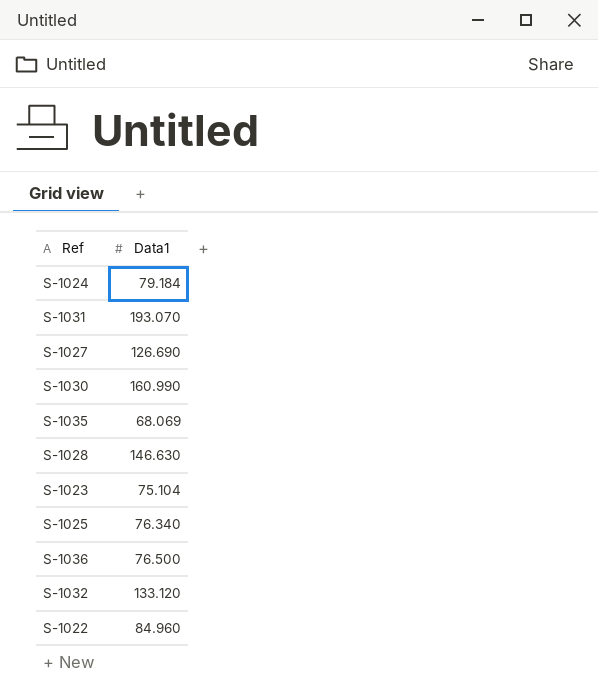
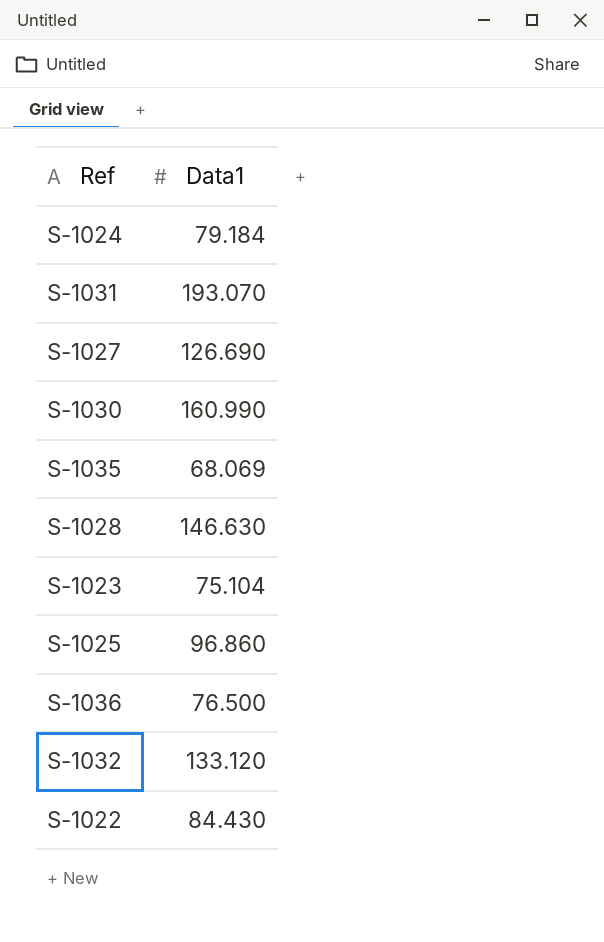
S-1025 | Data1: 76.340 -> 96.860
S-1022 | Data1: 84.960 -> 84.430

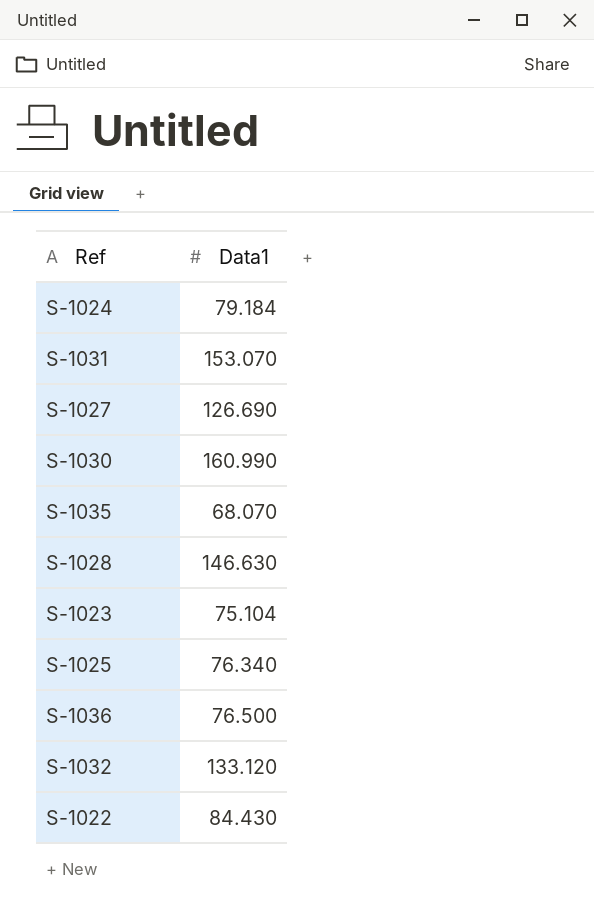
S-1031 | Data1: 193.070 -> 153.070
S-1035 | Data1: 68.069 -> 68.070
S-1025 | Data1: 96.860 -> 76.340

